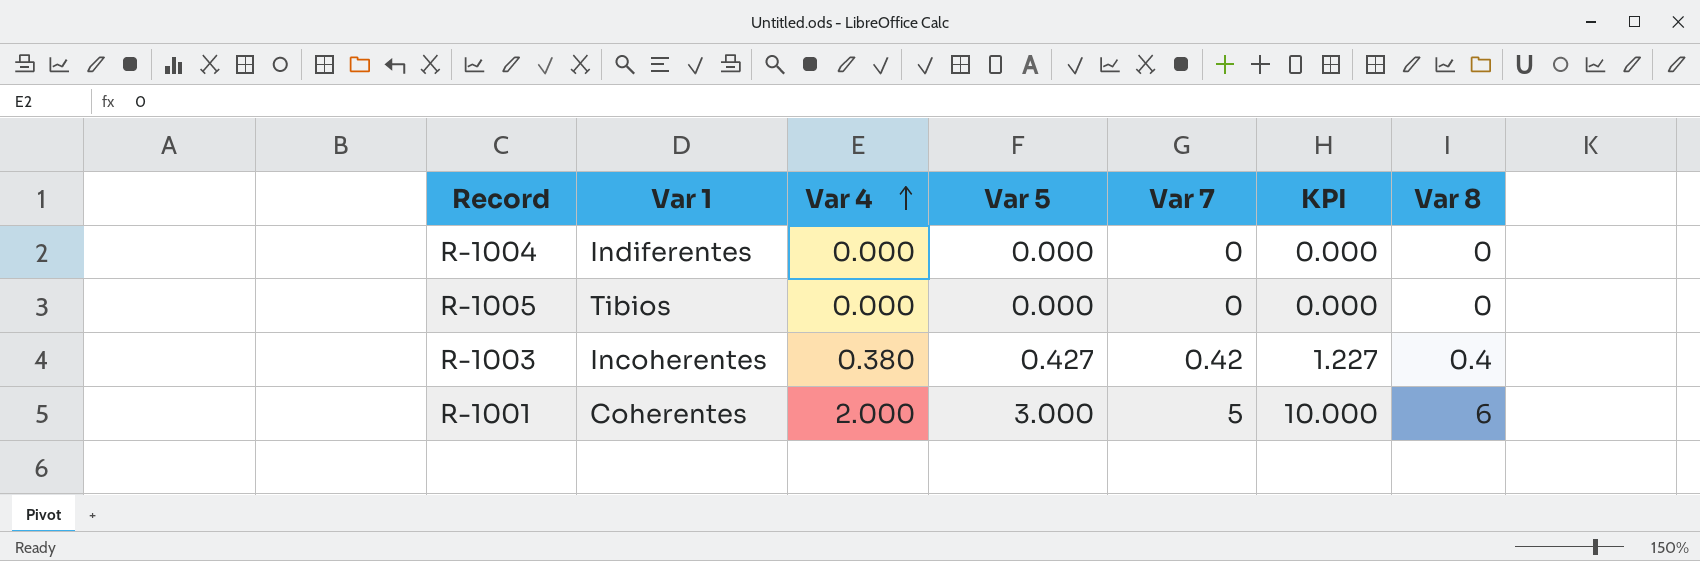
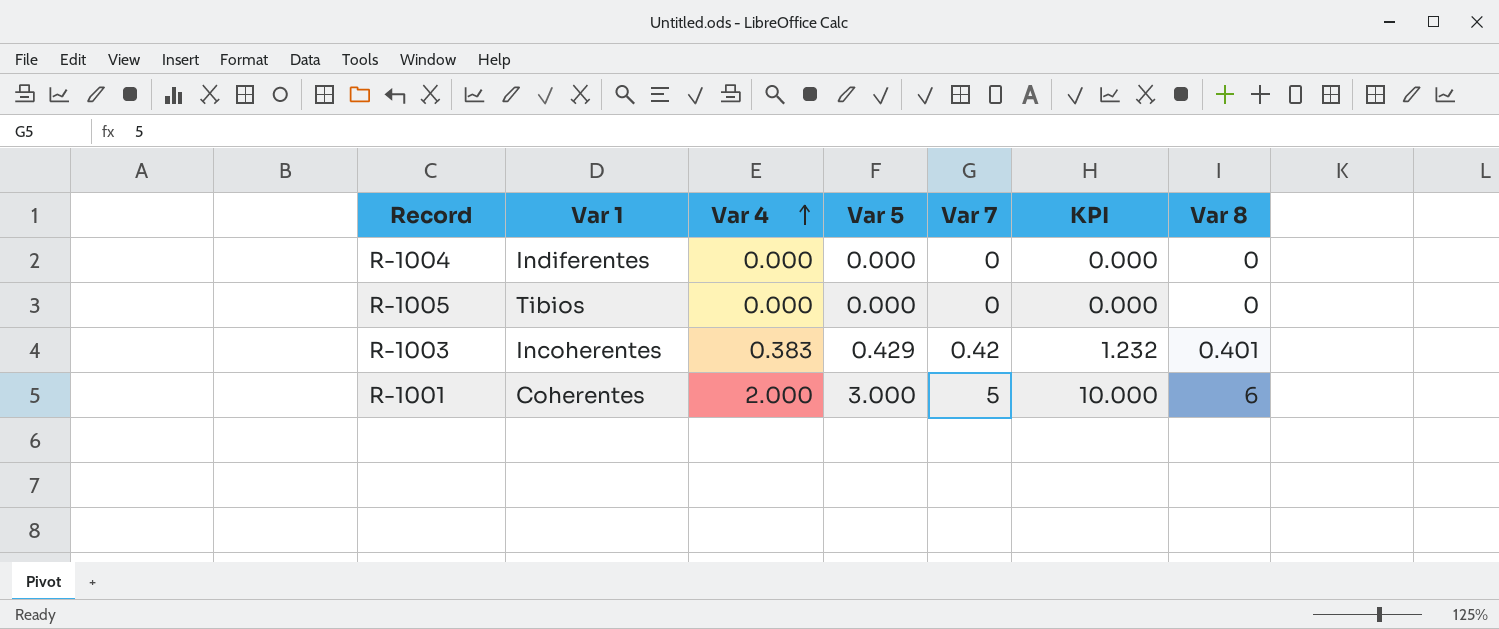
R-1003 | Var 4: 0.380 -> 0.383
R-1003 | Var 5: 0.427 -> 0.429
R-1003 | KPI: 1.227 -> 1.232
R-1003 | Var 8: 0.4 -> 0.401

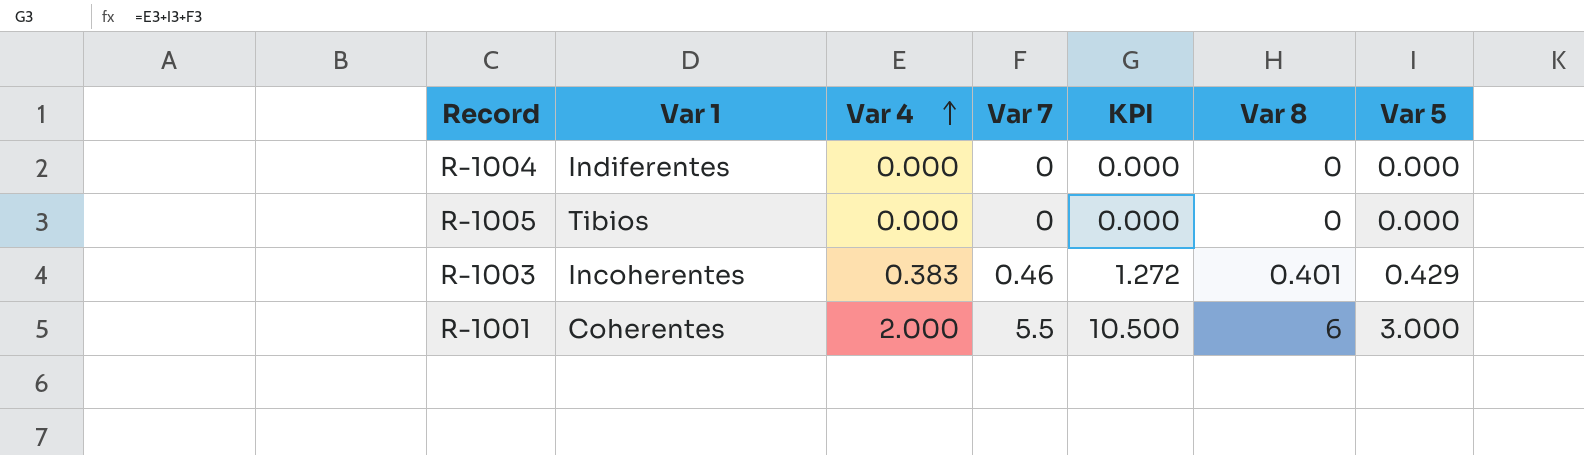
column Var 5 | position: 4 -> 7
R-1003 | Var 7: 0.42 -> 0.46
R-1003 | KPI: 1.232 -> 1.272
R-1001 | Var 7: 5 -> 5.5
R-1001 | KPI: 10.000 -> 10.500

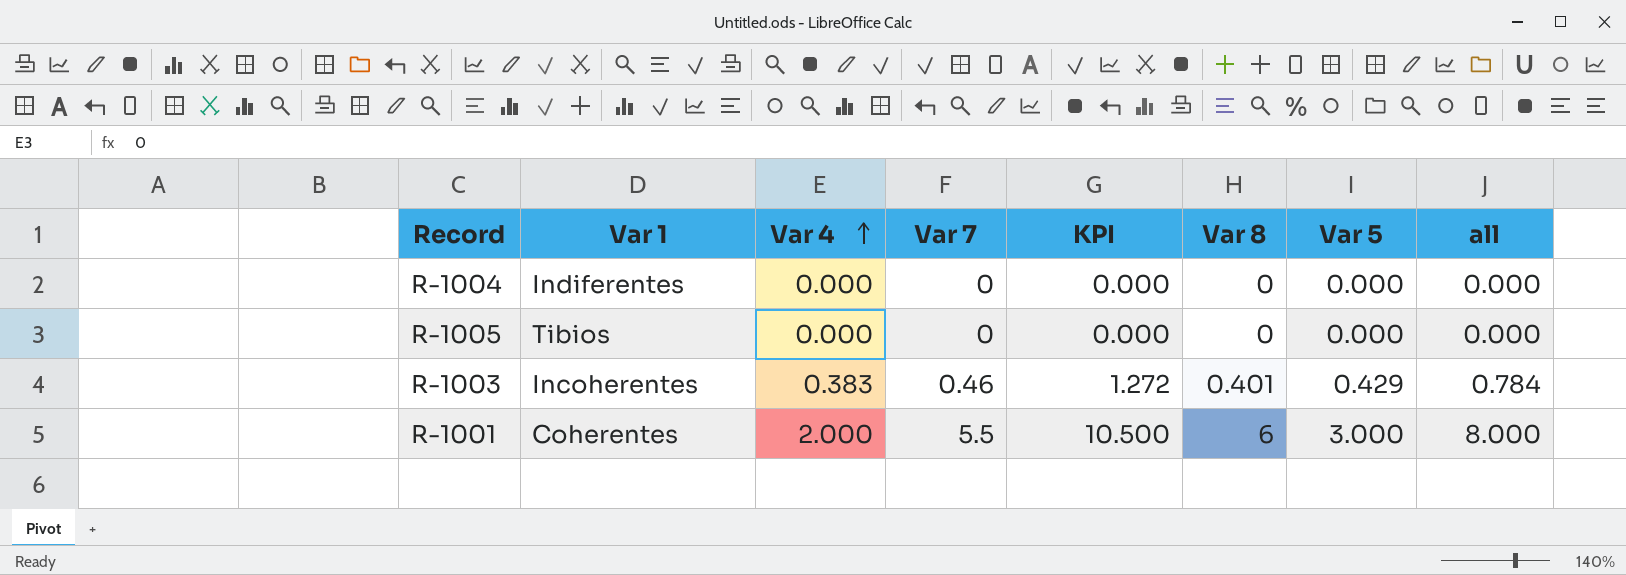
column all | formula: none -> [Var 4] + [Var 8]

